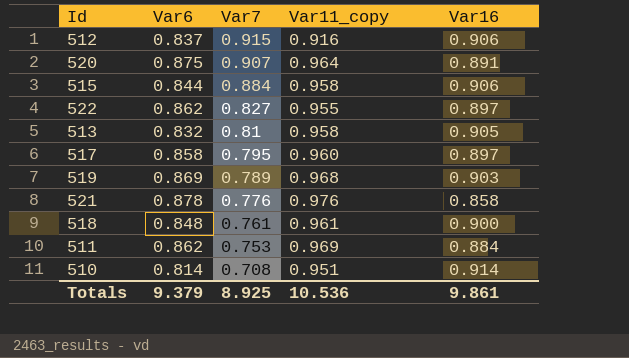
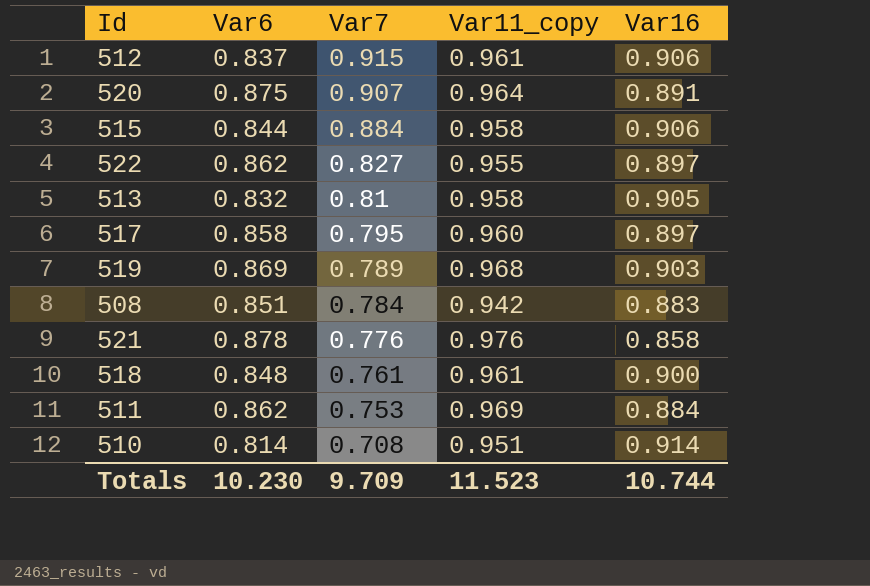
512 | Var11_copy: 0.916 -> 0.961
row 508: none -> 0.851 | 0.784 | 0.942 | 0.883
Totals | Var6: 9.379 -> 10.230
Totals | Var7: 8.925 -> 9.709
Totals | Var11_copy: 10.536 -> 11.523
Totals | Var16: 9.861 -> 10.744

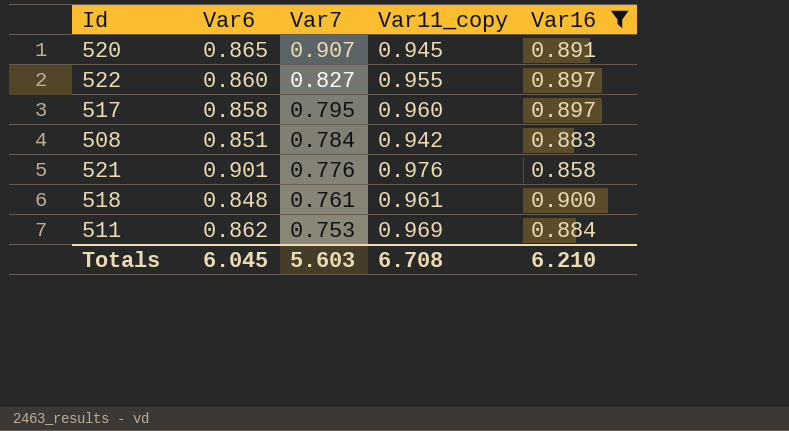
filter: none -> Var16 <= 0.900
520 | Var6: 0.875 -> 0.865
520 | Var11_copy: 0.964 -> 0.945
522 | Var6: 0.862 -> 0.860
521 | Var6: 0.878 -> 0.901
Totals | Var6: 10.230 -> 6.045
Totals | Var7: 9.709 -> 5.603
Totals | Var11_copy: 11.523 -> 6.708
Totals | Var16: 10.744 -> 6.210

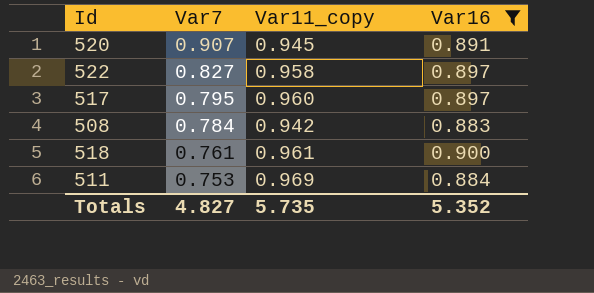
column Var6 | position: 2 -> none
row 521: 0.901 | 0.776 | 0.976 | 0.858 -> none
522 | Var11_copy: 0.955 -> 0.958
Totals | Var7: 5.603 -> 4.827
Totals | Var11_copy: 6.708 -> 5.735
Totals | Var16: 6.210 -> 5.352

